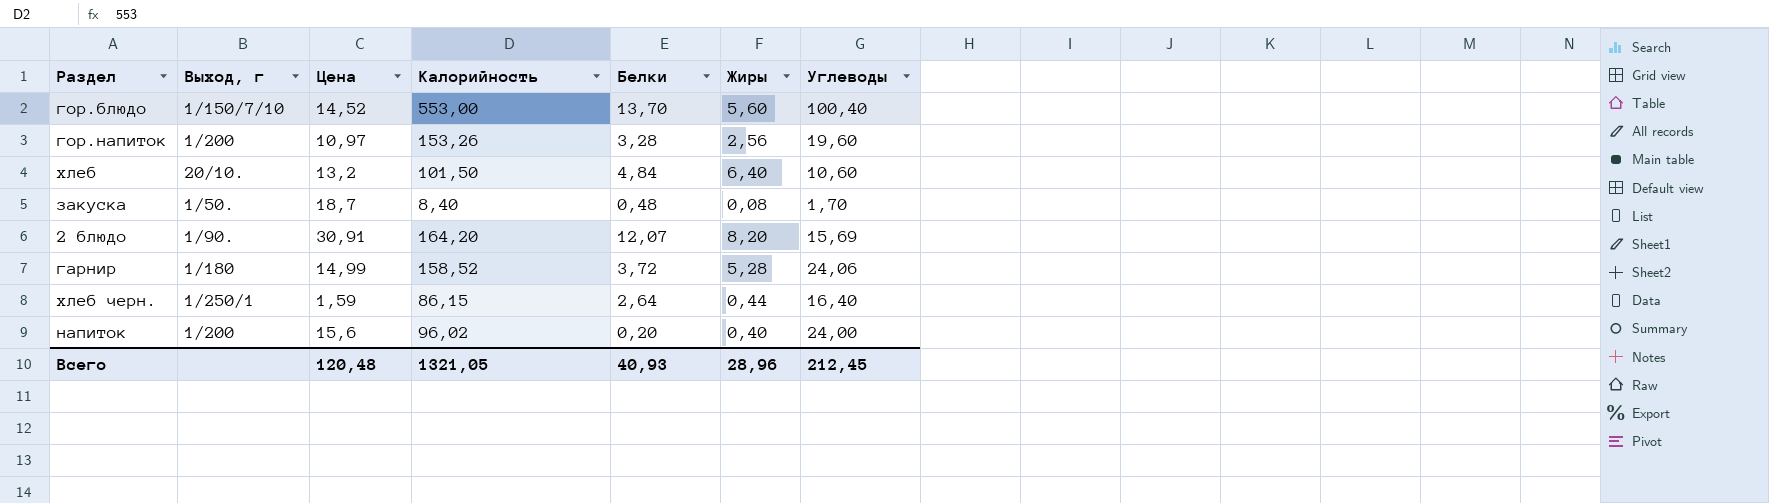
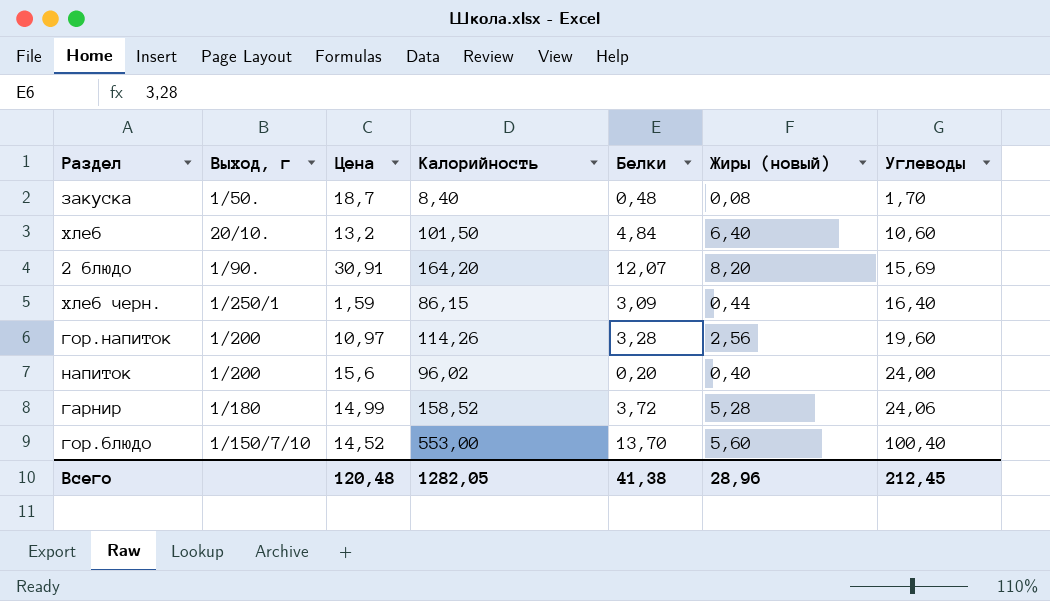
row order: none -> Углеводы ascending
column name: Жиры -> Жиры (новый)
хлеб черн. | Белки: 2,64 -> 3,09
гор.напиток | Калорийность: 153,26 -> 114,26
Всего | Калорийность: 1321,05 -> 1282,05
Всего | Белки: 40,93 -> 41,38

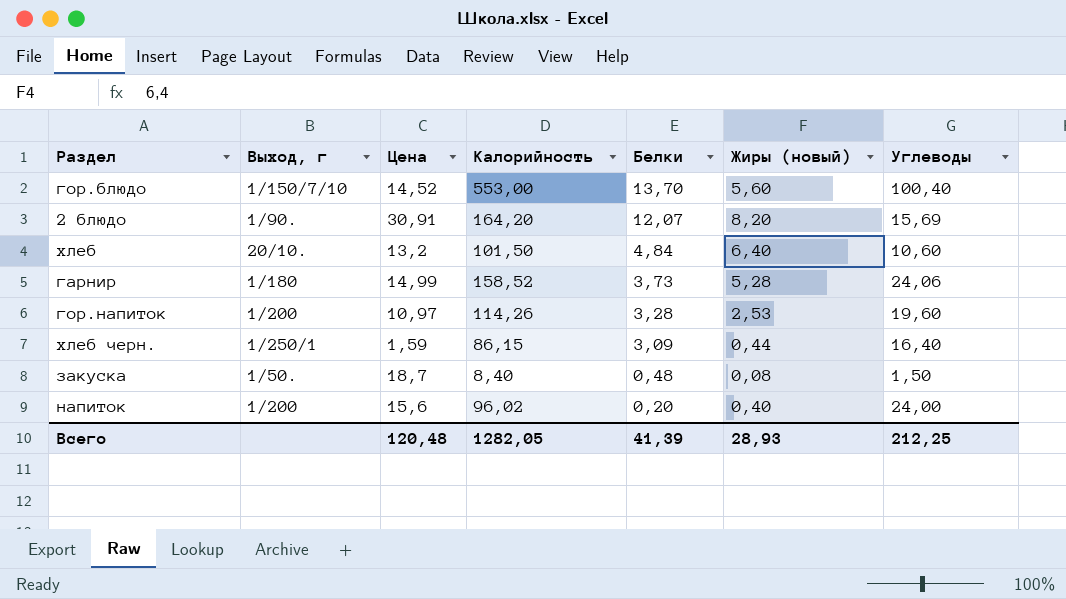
row order: Углеводы ascending -> Белки descending
гарнир | Белки: 3,72 -> 3,73
гор.напиток | Жиры (новый): 2,56 -> 2,53
закуска | Углеводы: 1,70 -> 1,50
Всего | Белки: 41,38 -> 41,39
Всего | Жиры (новый): 28,96 -> 28,93
Всего | Углеводы: 212,45 -> 212,25

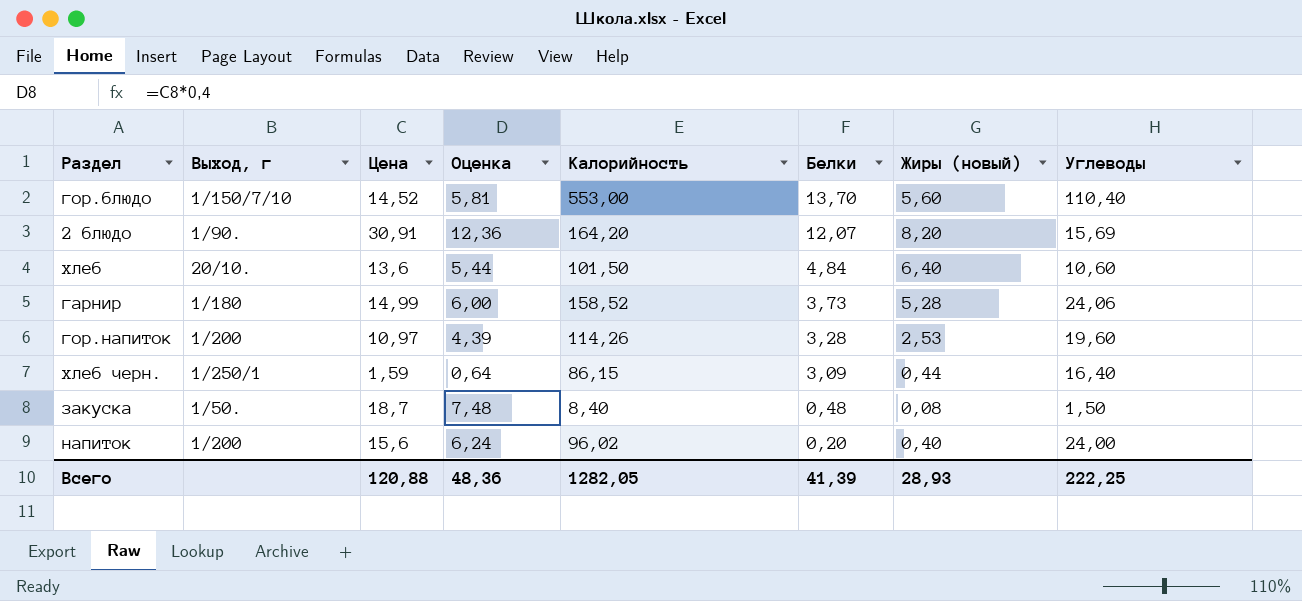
column Оценка | formula: none -> [Цена] * 0,4
гор.блюдо | Углеводы: 100,40 -> 110,40
хлеб | Цена: 13,2 -> 13,6
Всего | Цена: 120,48 -> 120,88
Всего | Углеводы: 212,25 -> 222,25

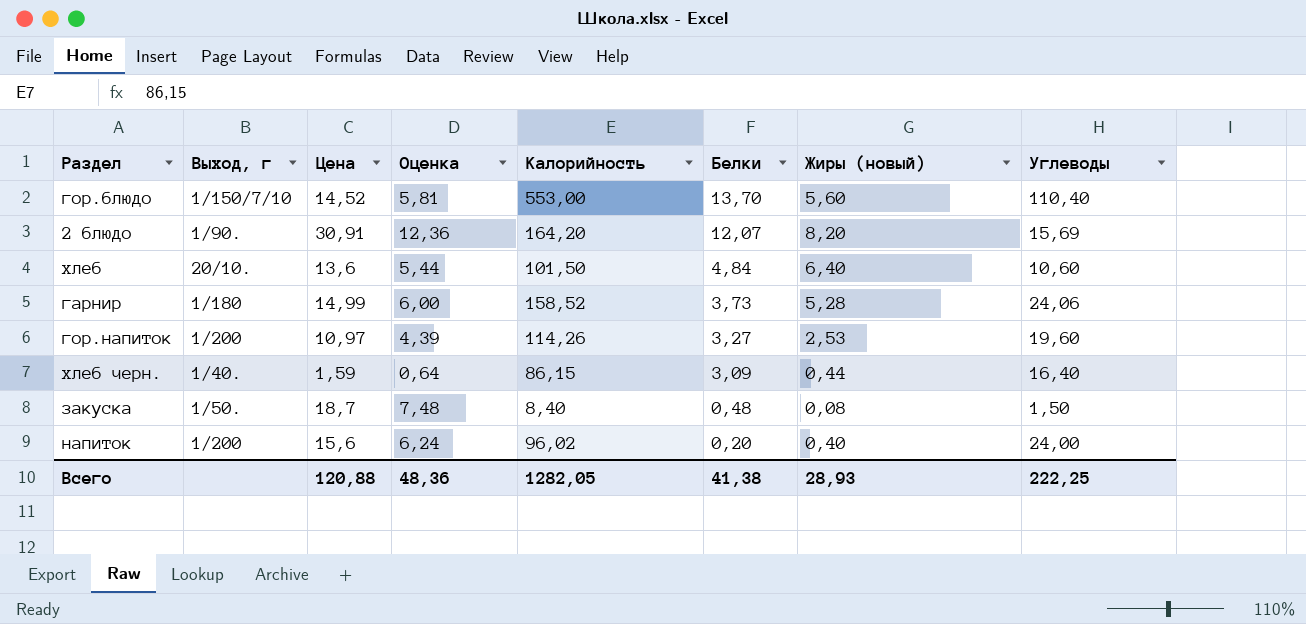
гор.напиток | Белки: 3,28 -> 3,27
хлеб черн. | Выход, г: 1/250/1 -> 1/40.
Всего | Белки: 41,39 -> 41,38

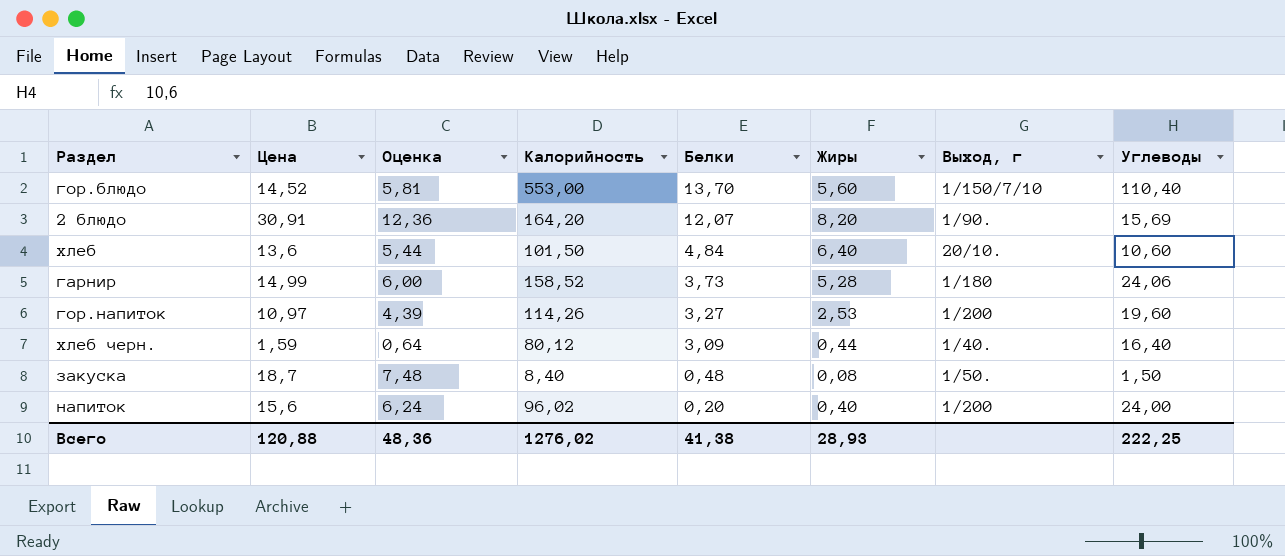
column name: Жиры (новый) -> Жиры
column Выход, г | position: 2 -> 7
хлеб черн. | Калорийность: 86,15 -> 80,12
Всего | Калорийность: 1282,05 -> 1276,02

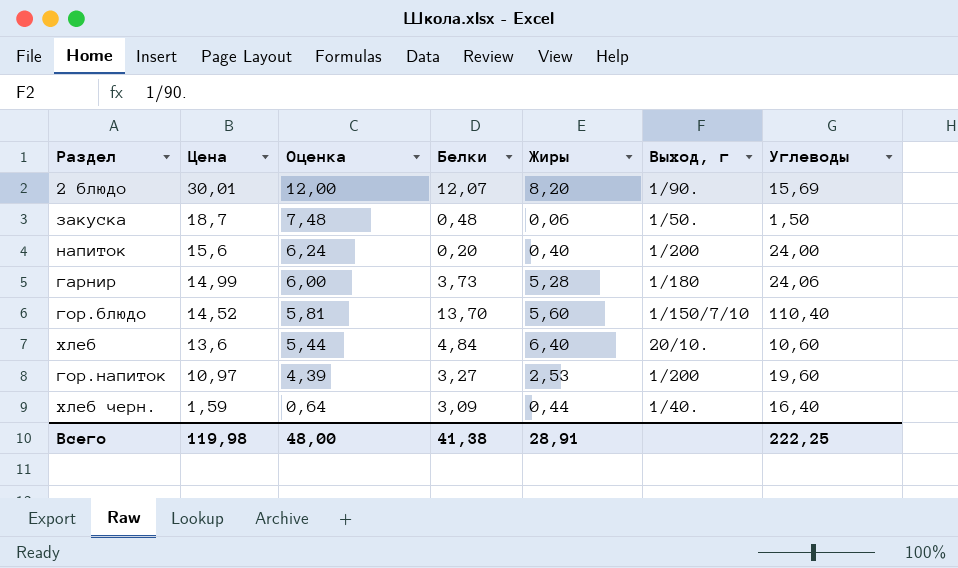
row order: Белки descending -> Цена descending
column Калорийность | position: 4 -> none
2 блюдо | Цена: 30,91 -> 30,01
2 блюдо | Оценка: 12,36 -> 12,00
закуска | Жиры: 0,08 -> 0,06
Всего | Цена: 120,88 -> 119,98
Всего | Оценка: 48,36 -> 48,00
Всего | Жиры: 28,93 -> 28,91

